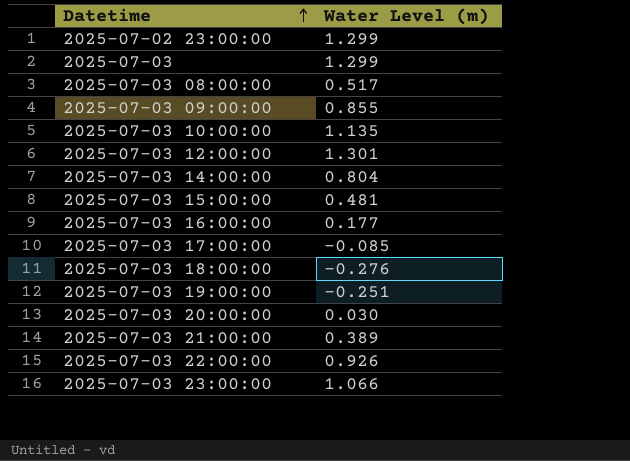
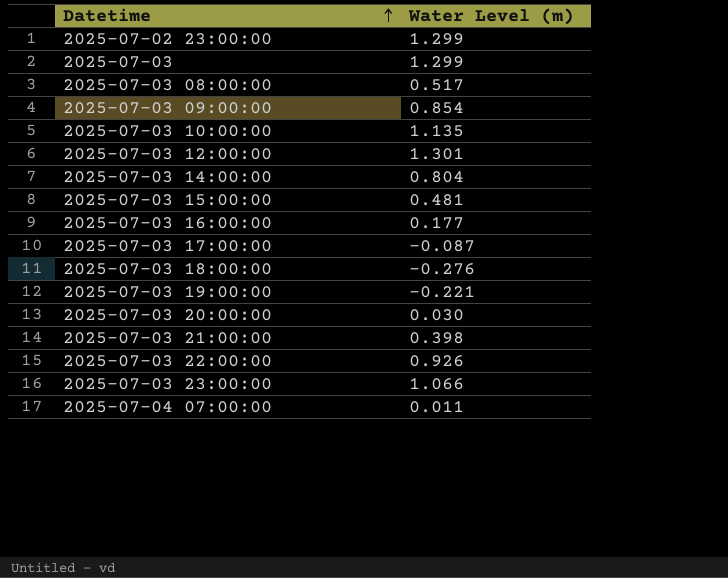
2025-07-03 09:00:00 | Water Level (m): 0.855 -> 0.854
2025-07-03 17:00:00 | Water Level (m): -0.085 -> -0.087
2025-07-03 19:00:00 | Water Level (m): -0.251 -> -0.221
2025-07-03 21:00:00 | Water Level (m): 0.389 -> 0.398
row 2025-07-04 07:00:00: none -> 0.011

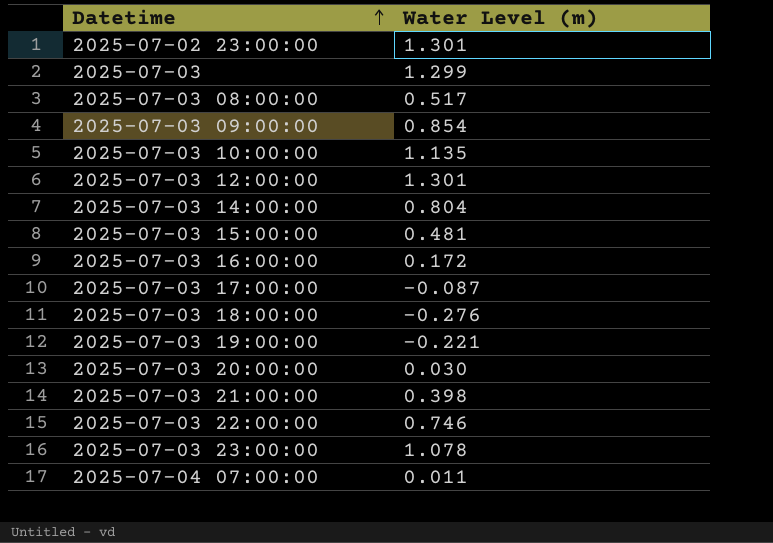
2025-07-02 23:00:00 | Water Level (m): 1.299 -> 1.301
2025-07-03 16:00:00 | Water Level (m): 0.177 -> 0.172
2025-07-03 22:00:00 | Water Level (m): 0.926 -> 0.746
2025-07-03 23:00:00 | Water Level (m): 1.066 -> 1.078

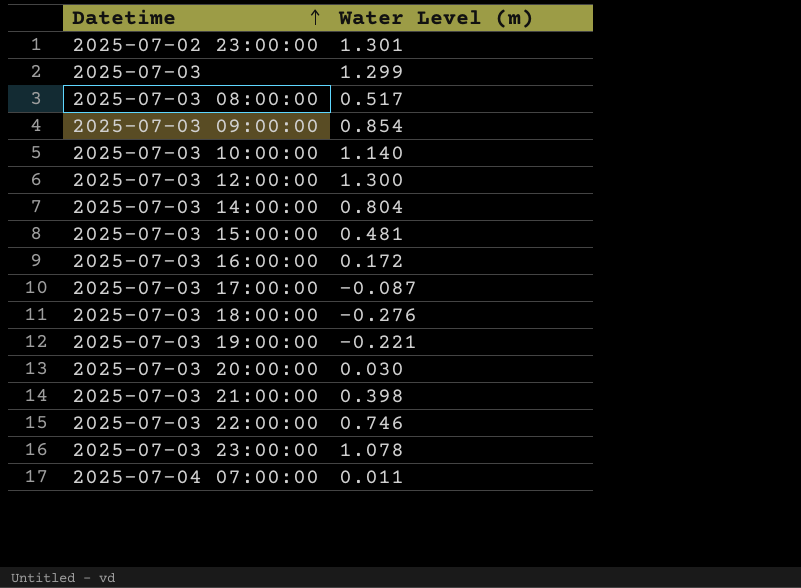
2025-07-03 10:00:00 | Water Level (m): 1.135 -> 1.140
2025-07-03 12:00:00 | Water Level (m): 1.301 -> 1.300

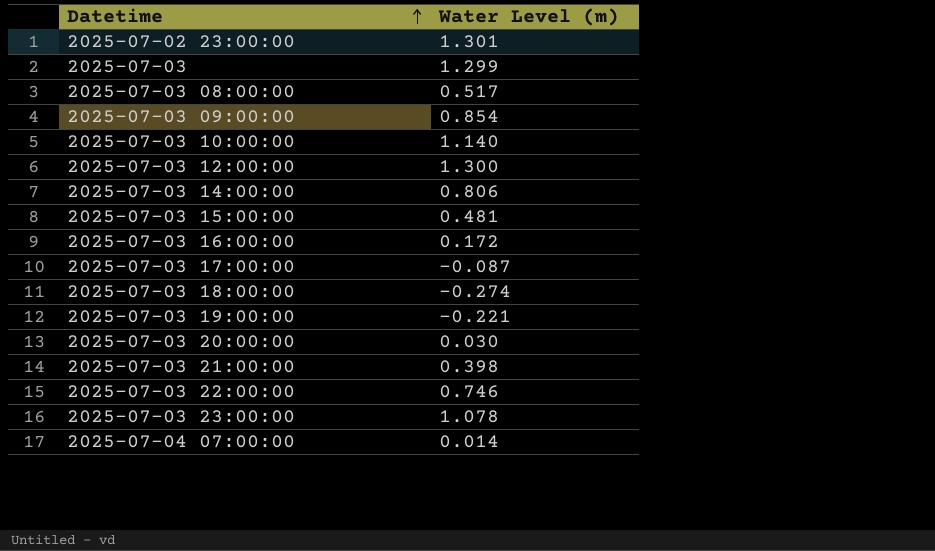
2025-07-03 14:00:00 | Water Level (m): 0.804 -> 0.806
2025-07-03 18:00:00 | Water Level (m): -0.276 -> -0.274
2025-07-04 07:00:00 | Water Level (m): 0.011 -> 0.014

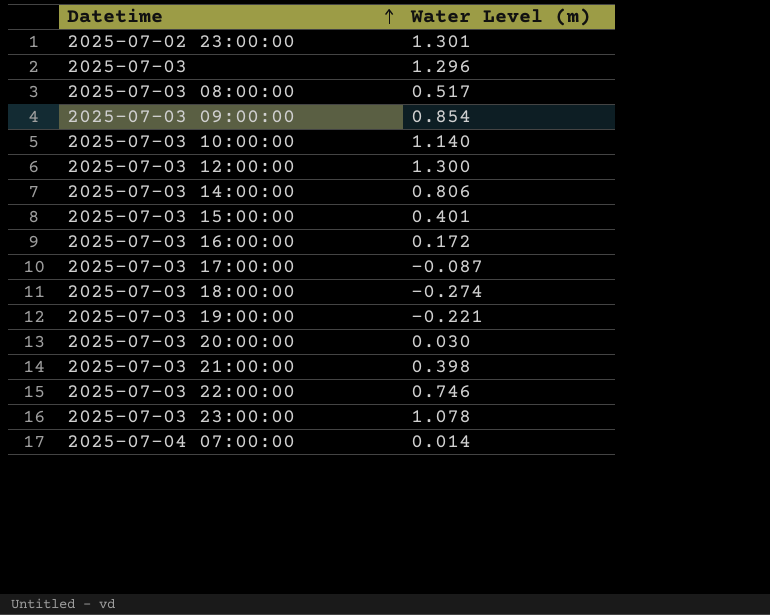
2025-07-03 | Water Level (m): 1.299 -> 1.296
2025-07-03 15:00:00 | Water Level (m): 0.481 -> 0.401

